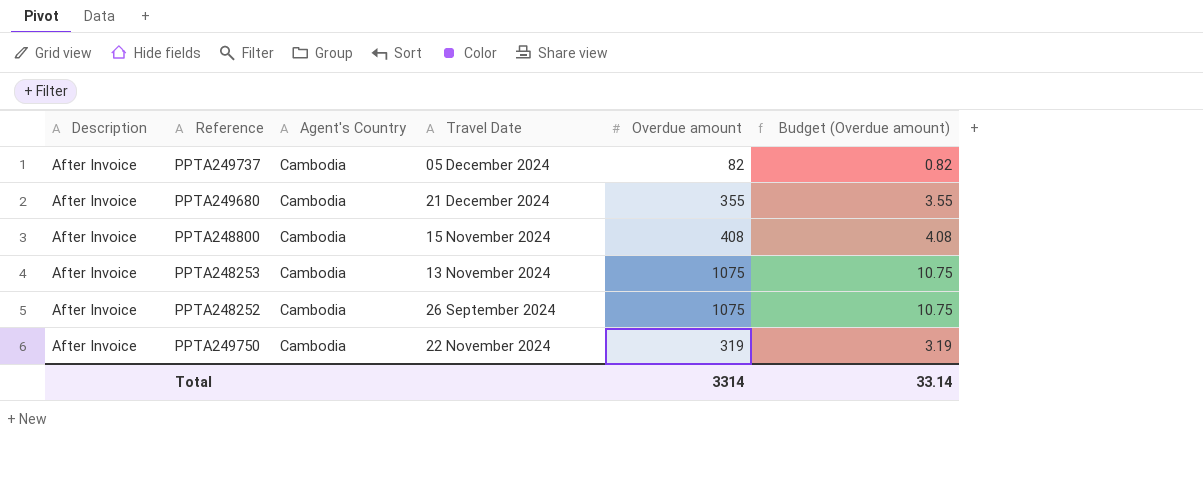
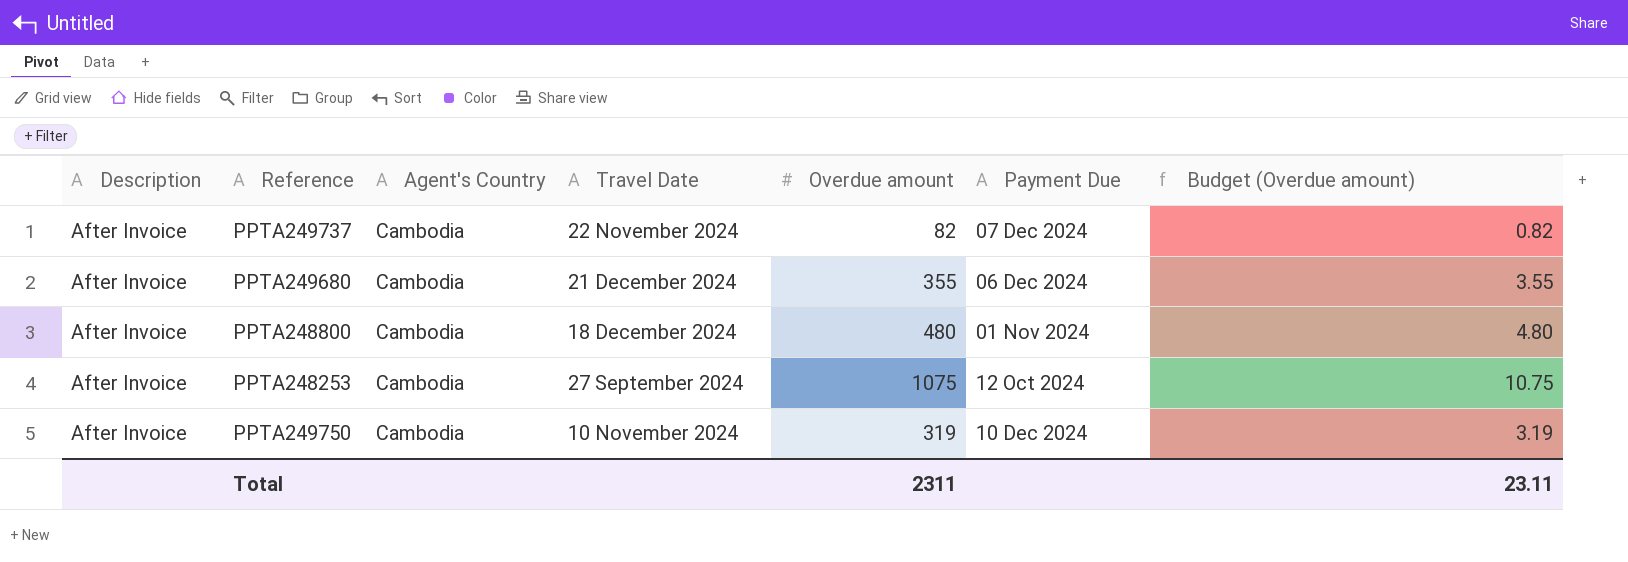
column Payment Due | position: none -> 6
row PPTA248252: After Invoice | Cambodia | 26 September 2024 | 1075 | 10.75 -> none
PPTA249737 | Travel Date: 05 December 2024 -> 22 November 2024
PPTA248800 | Travel Date: 15 November 2024 -> 18 December 2024
PPTA248800 | Overdue amount: 408 -> 480
PPTA248800 | Budget (Overdue amount): 4.08 -> 4.80
PPTA248253 | Travel Date: 13 November 2024 -> 27 September 2024
PPTA249750 | Travel Date: 22 November 2024 -> 10 November 2024
Total | Overdue amount: 3314 -> 2311
Total | Budget (Overdue amount): 33.14 -> 23.11

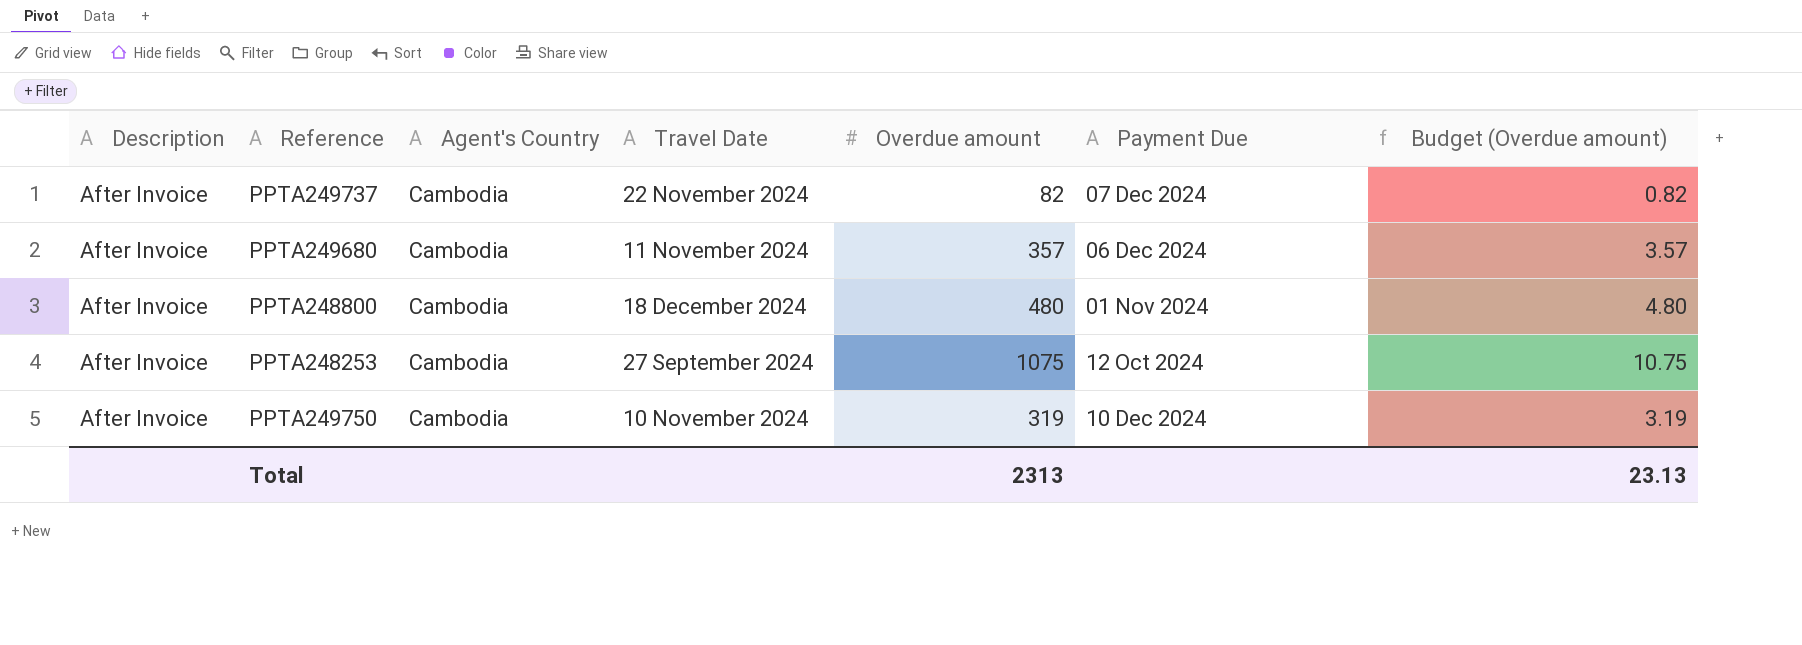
PPTA249680 | Travel Date: 21 December 2024 -> 11 November 2024
PPTA249680 | Overdue amount: 355 -> 357
PPTA249680 | Budget (Overdue amount): 3.55 -> 3.57
Total | Overdue amount: 2311 -> 2313
Total | Budget (Overdue amount): 23.11 -> 23.13

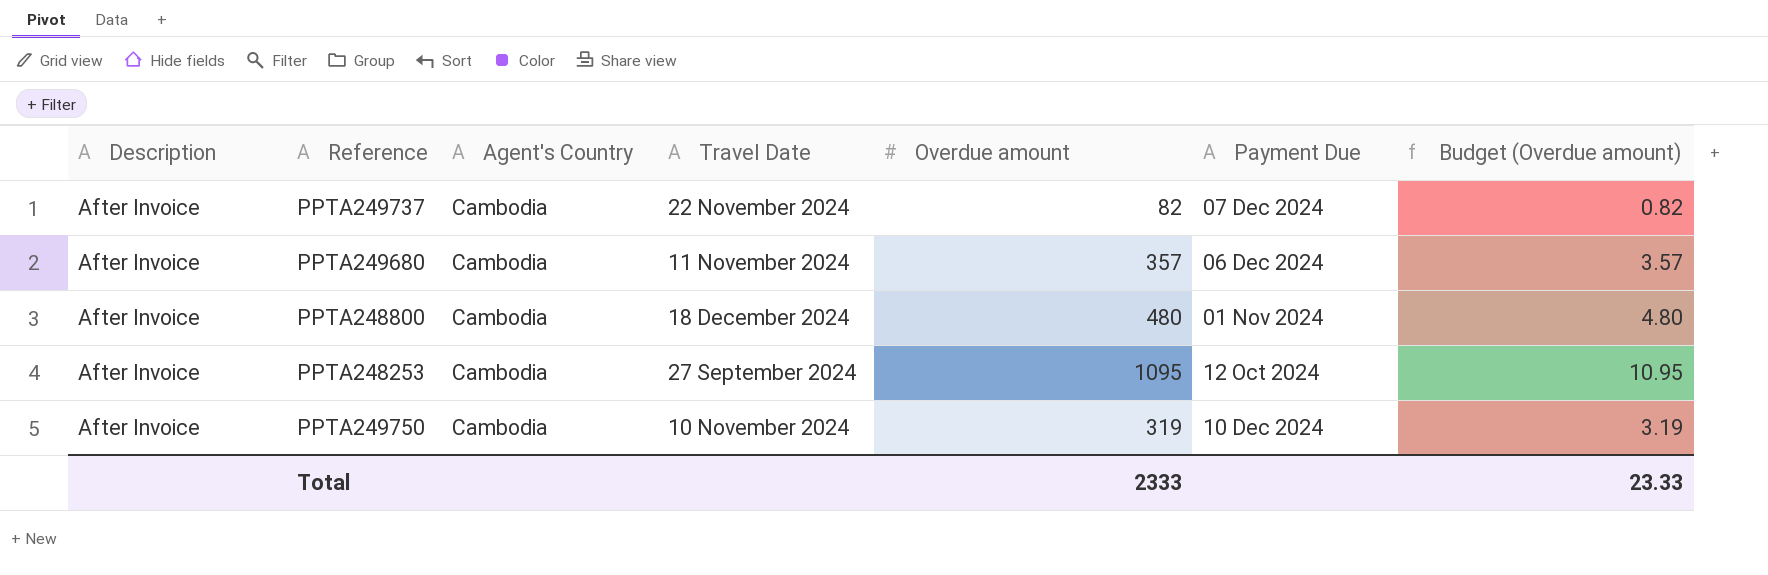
PPTA248253 | Overdue amount: 1075 -> 1095
PPTA248253 | Budget (Overdue amount): 10.75 -> 10.95
Total | Overdue amount: 2313 -> 2333
Total | Budget (Overdue amount): 23.13 -> 23.33

